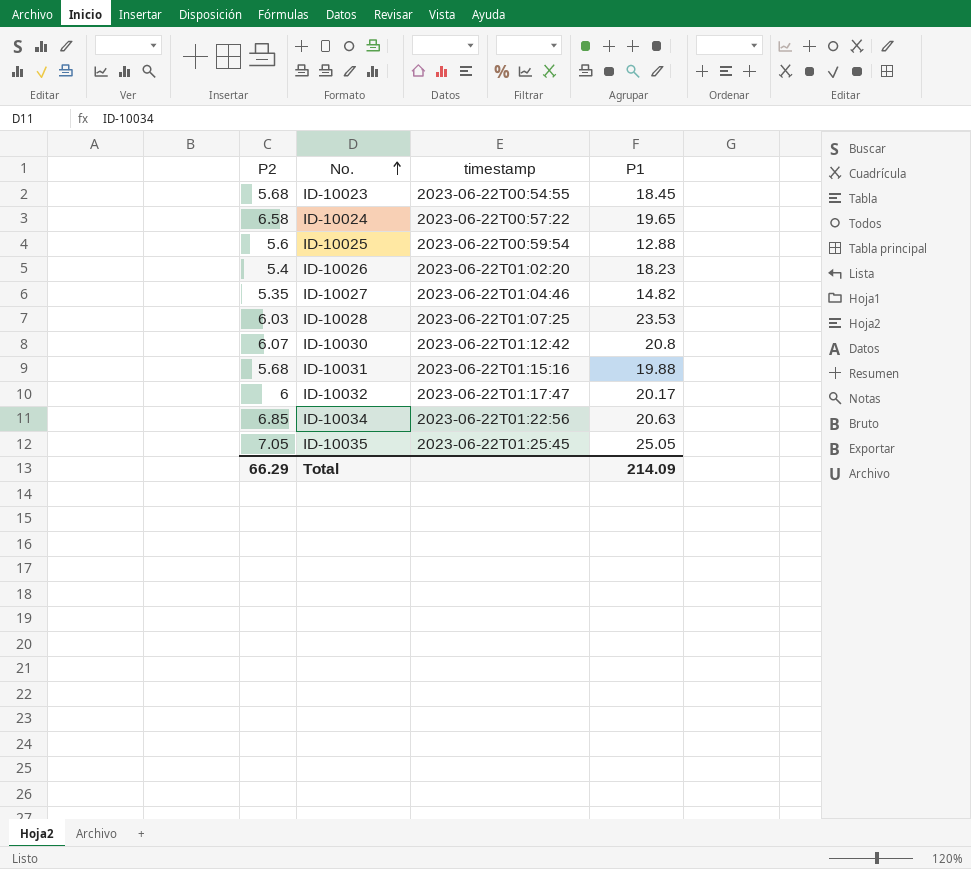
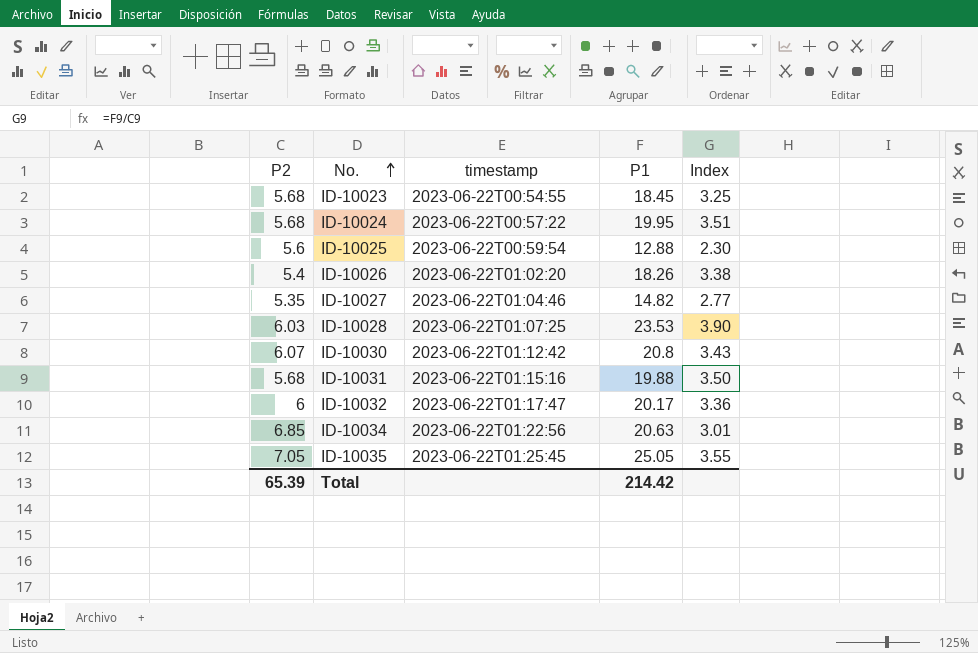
column Index | formula: none -> [P1] / [P2]
ID-10024 | P2: 6.58 -> 5.68
ID-10024 | P1: 19.65 -> 19.95
ID-10026 | P1: 18.23 -> 18.26
Total | P2: 66.29 -> 65.39
Total | P1: 214.09 -> 214.42

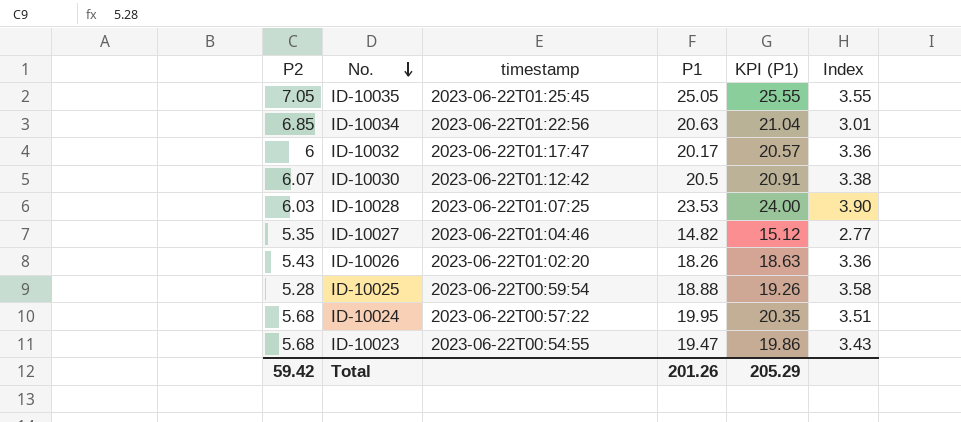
row order: No. ascending -> No. descending
column KPI (P1) | formula: none -> [P1] * 1.02
row ID-10031: 5.68 | 2023-06-22T01:15:16 | 19.88 | 3.50 -> none
ID-10030 | P1: 20.8 -> 20.5
ID-10030 | Index: 3.43 -> 3.38
ID-10026 | P2: 5.4 -> 5.43
ID-10026 | Index: 3.38 -> 3.36
ID-10025 | P2: 5.6 -> 5.28
ID-10025 | P1: 12.88 -> 18.88
ID-10025 | Index: 2.30 -> 3.58
ID-10023 | P1: 18.45 -> 19.47
ID-10023 | Index: 3.25 -> 3.43
Total | P2: 65.39 -> 59.42
Total | P1: 214.42 -> 201.26

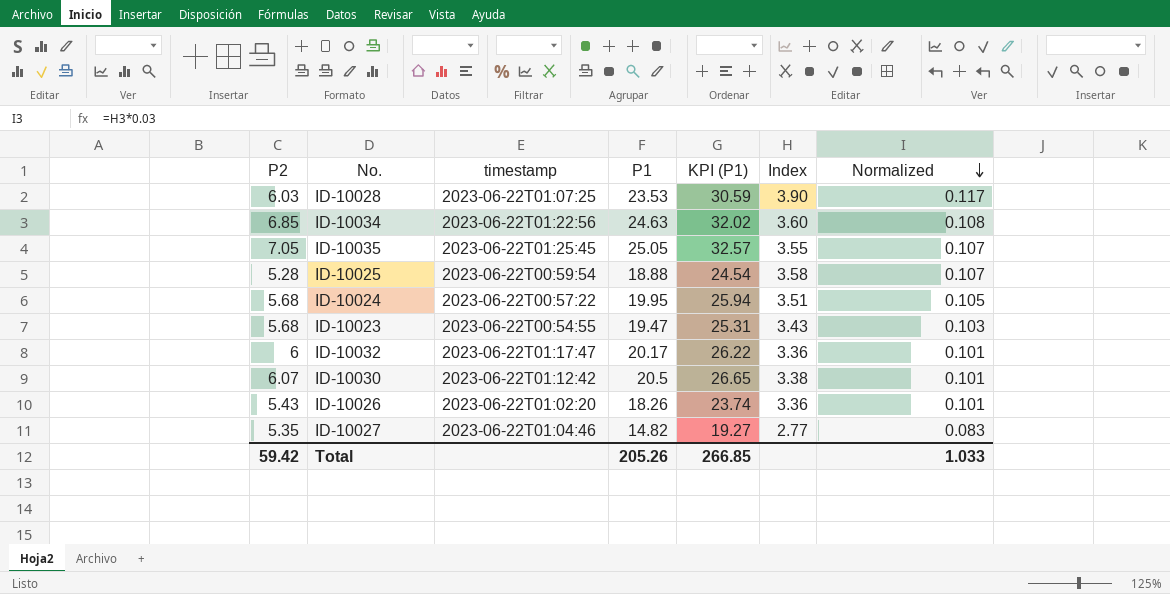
row order: No. descending -> Normalized descending
column KPI (P1) | formula: [P1] * 1.02 -> [P1] * 1.3
column Normalized | formula: none -> [Index] * 0.03
ID-10034 | P1: 20.63 -> 24.63
ID-10034 | Index: 3.01 -> 3.60
Total | P1: 201.26 -> 205.26
Total | KPI (P1): 205.29 -> 266.85

